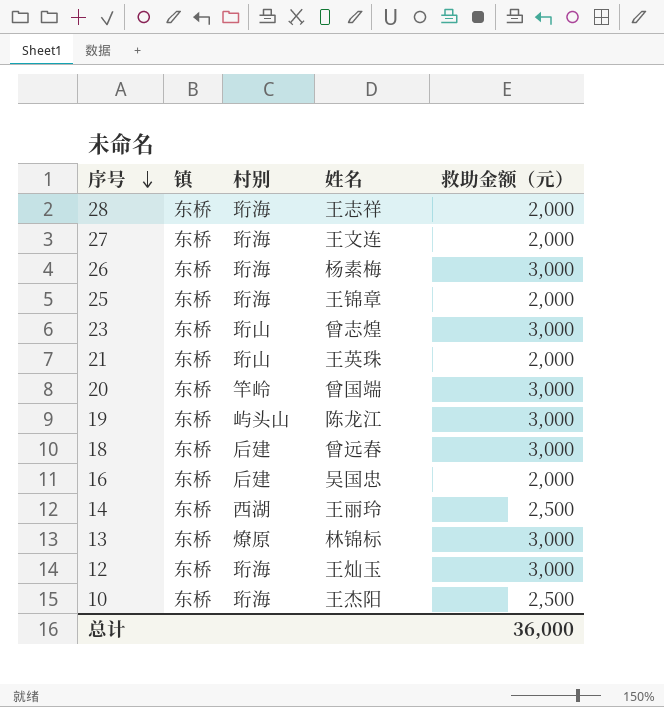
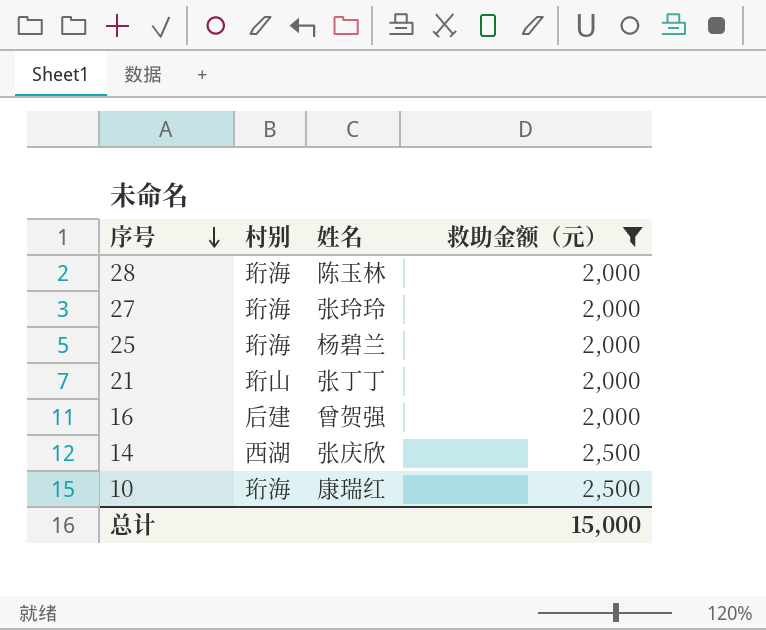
filter: none -> 救助金额（元） != 3,000
column 镇 | position: 2 -> none
28 | 姓名: 王志祥 -> 陈玉林
27 | 姓名: 王文连 -> 张玲玲
25 | 姓名: 王锦章 -> 杨碧兰
21 | 姓名: 王英珠 -> 张丁丁
16 | 姓名: 吴国忠 -> 曾贺强
14 | 姓名: 王丽玲 -> 张庆欣
10 | 姓名: 王杰阳 -> 康瑞红
总计 | 救助金额（元）: 36,000 -> 15,000

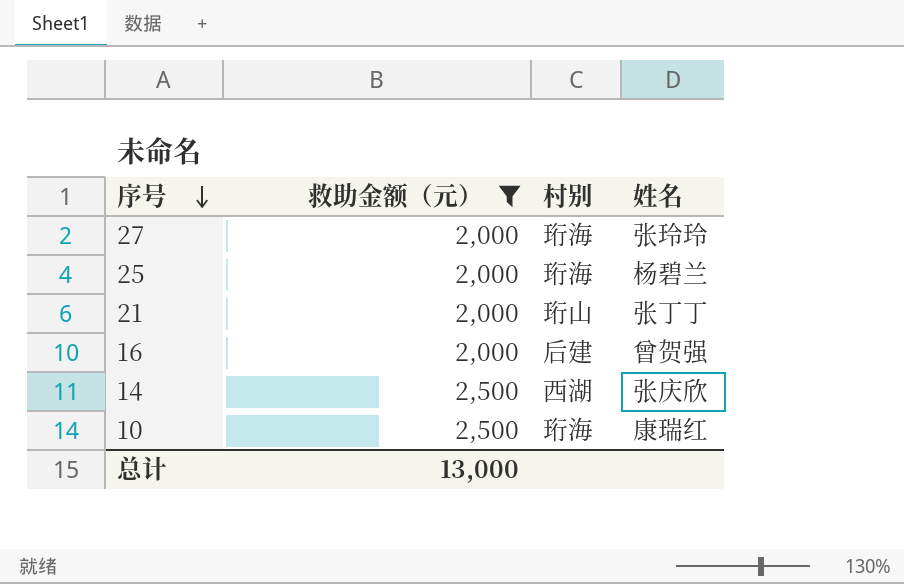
column 救助金额（元） | position: 4 -> 2
row 28: 珩海 | 陈玉林 | 2,000 -> none
总计 | 救助金额（元）: 15,000 -> 13,000

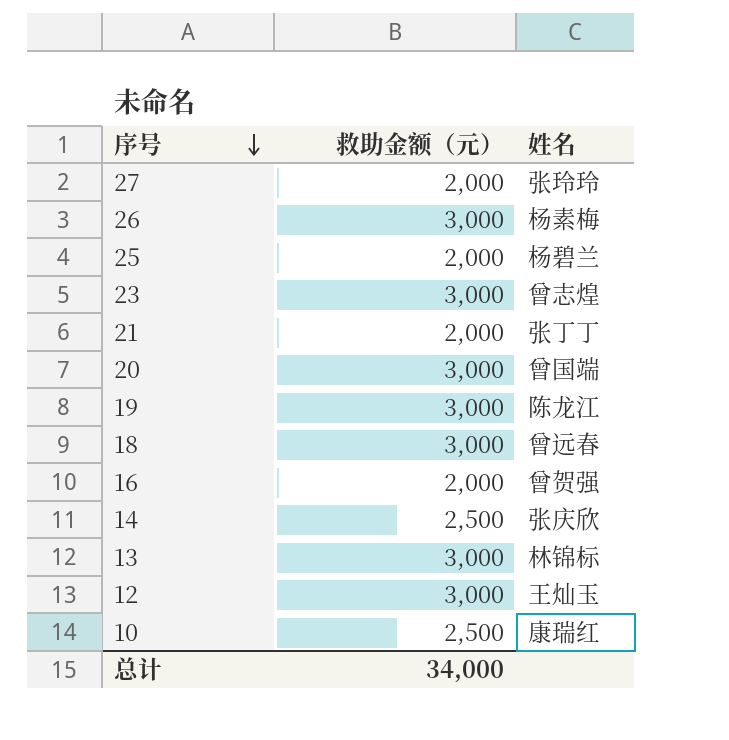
filter: 救助金额（元） != 3,000 -> none
column 村别 | position: 3 -> none
总计 | 救助金额（元）: 13,000 -> 34,000

